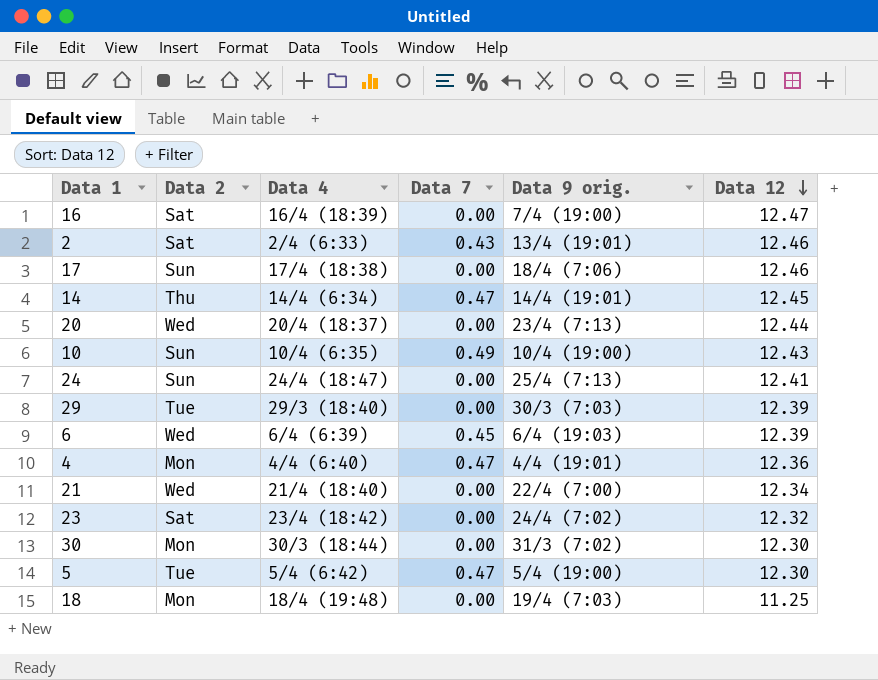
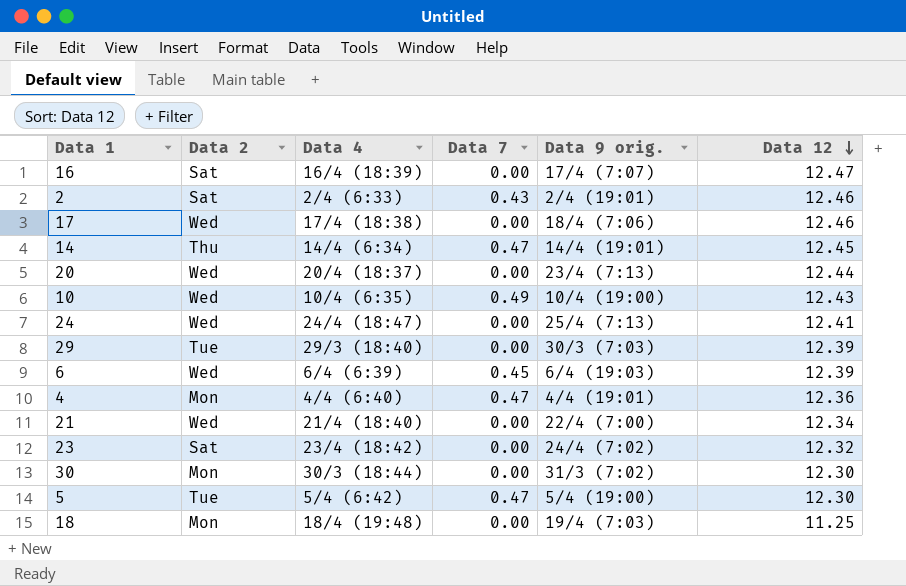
16 | Data 9 orig.: 7/4 (19:00) -> 17/4 (7:07)
2 | Data 9 orig.: 13/4 (19:01) -> 2/4 (19:01)
17 | Data 2: Sun -> Wed
10 | Data 2: Sun -> Wed
24 | Data 2: Sun -> Wed

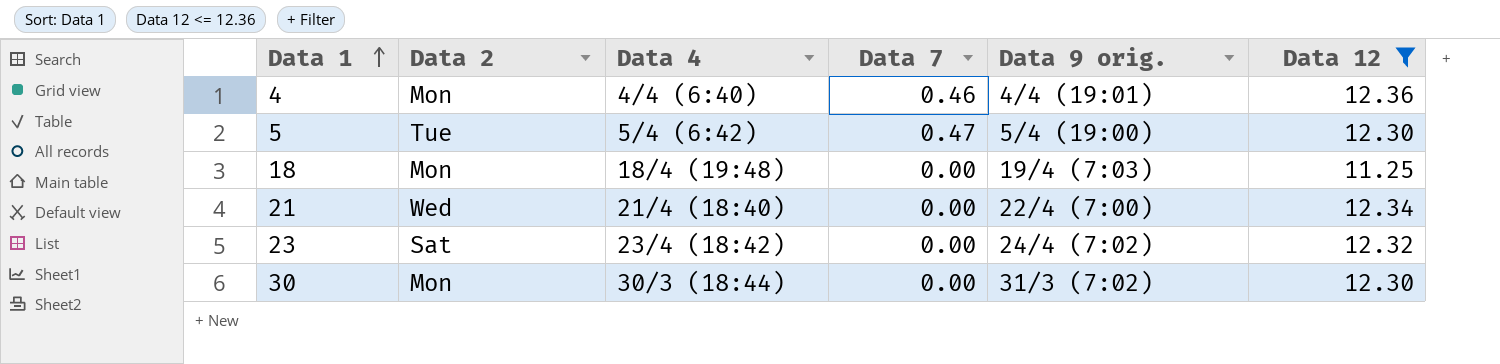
filter: none -> Data 12 <= 12.36
row order: Data 12 descending -> Data 1 ascending
4 | Data 7: 0.47 -> 0.46

